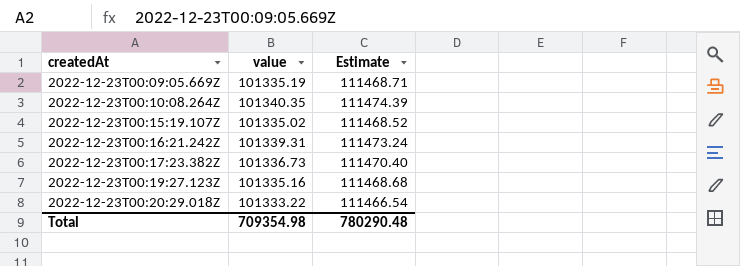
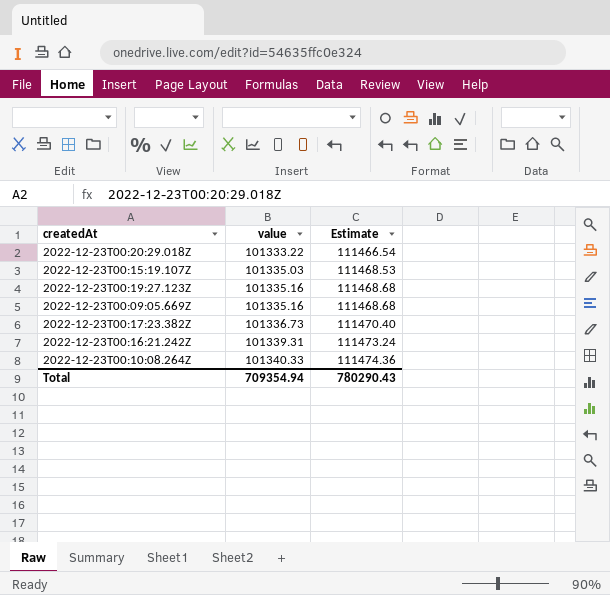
row order: createdAt ascending -> value ascending
2022-12-23T00:15:19.107Z | value: 101335.02 -> 101335.03
2022-12-23T00:15:19.107Z | Estimate: 111468.52 -> 111468.53
2022-12-23T00:09:05.669Z | value: 101335.19 -> 101335.16
2022-12-23T00:09:05.669Z | Estimate: 111468.71 -> 111468.68
2022-12-23T00:10:08.264Z | value: 101340.35 -> 101340.33
2022-12-23T00:10:08.264Z | Estimate: 111474.39 -> 111474.36
Total | value: 709354.98 -> 709354.94
Total | Estimate: 780290.48 -> 780290.43

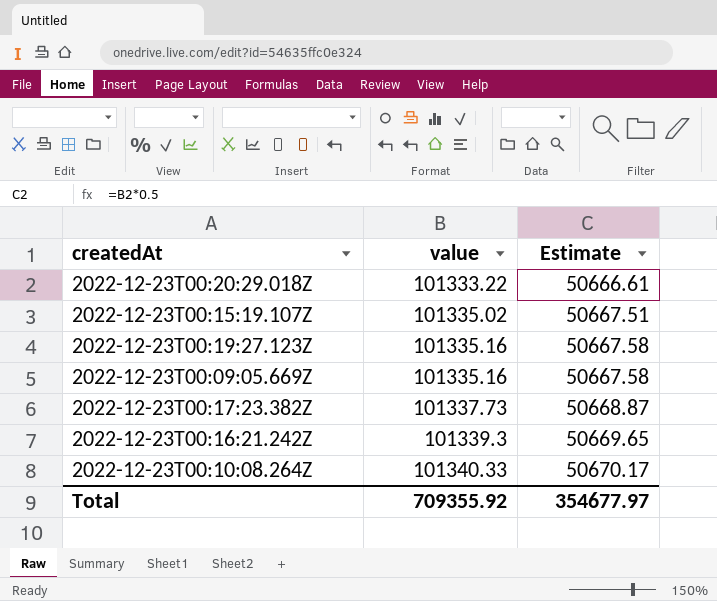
column Estimate | formula: [value] * 1.1 -> [value] * 0.5
2022-12-23T00:15:19.107Z | value: 101335.03 -> 101335.02
2022-12-23T00:17:23.382Z | value: 101336.73 -> 101337.73
2022-12-23T00:16:21.242Z | value: 101339.31 -> 101339.3
Total | value: 709354.94 -> 709355.92
Total | Estimate: 780290.43 -> 354677.97

